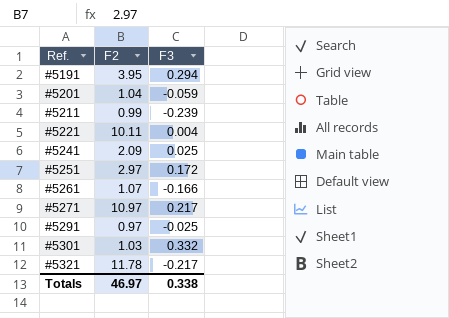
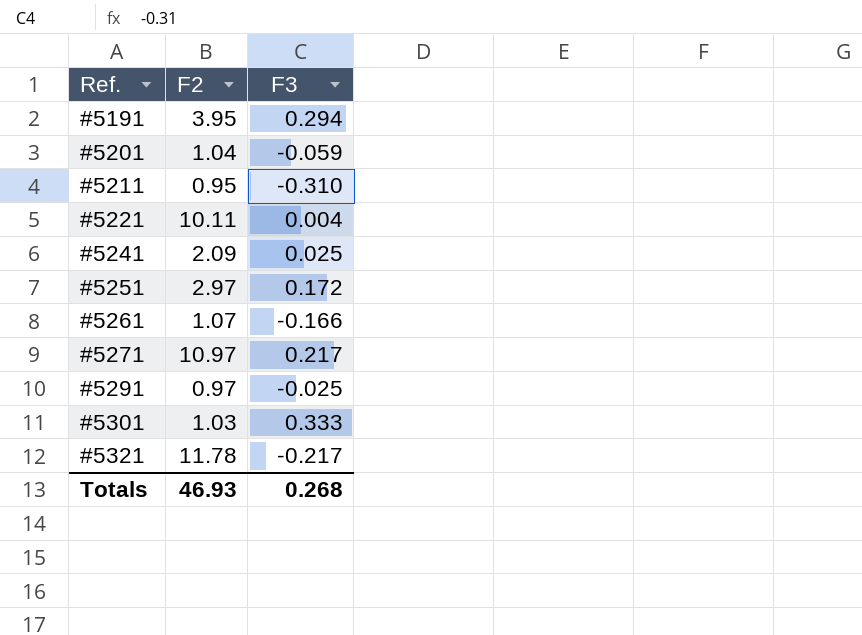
#5211 | F2: 0.99 -> 0.95
#5211 | F3: -0.239 -> -0.310
#5301 | F3: 0.332 -> 0.333
Totals | F2: 46.97 -> 46.93
Totals | F3: 0.338 -> 0.268

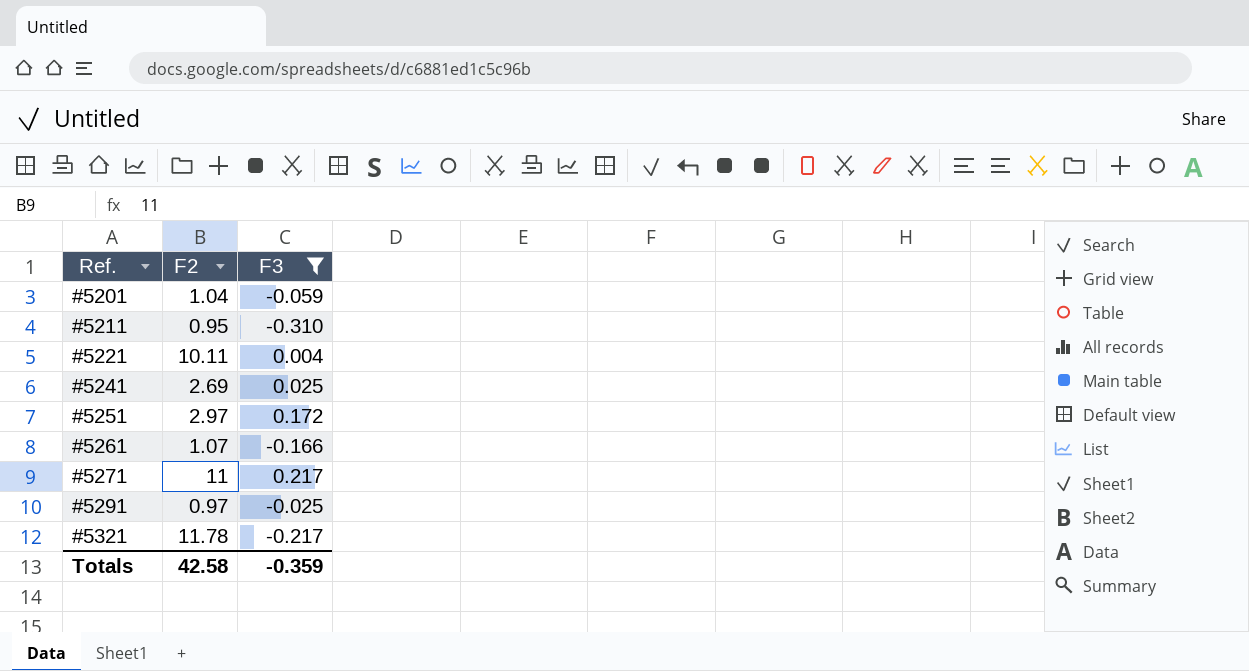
filter: none -> F3 <= 0.217
#5241 | F2: 2.09 -> 2.69
#5271 | F2: 10.97 -> 11
Totals | F2: 46.93 -> 42.58
Totals | F3: 0.268 -> -0.359

